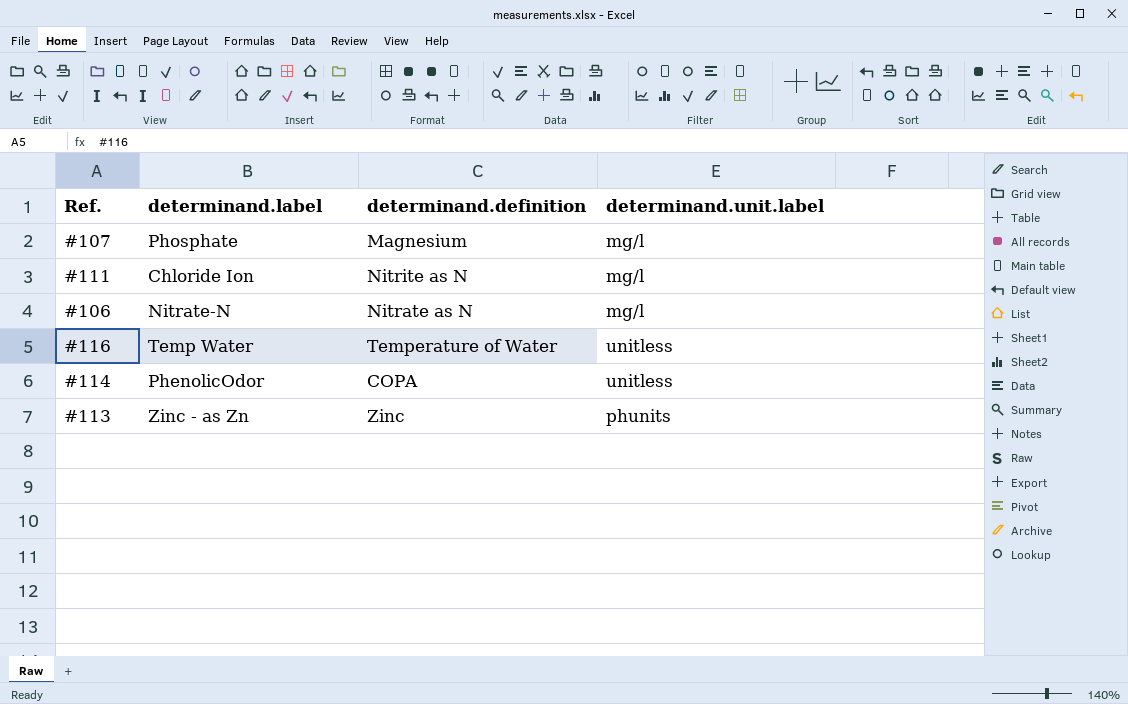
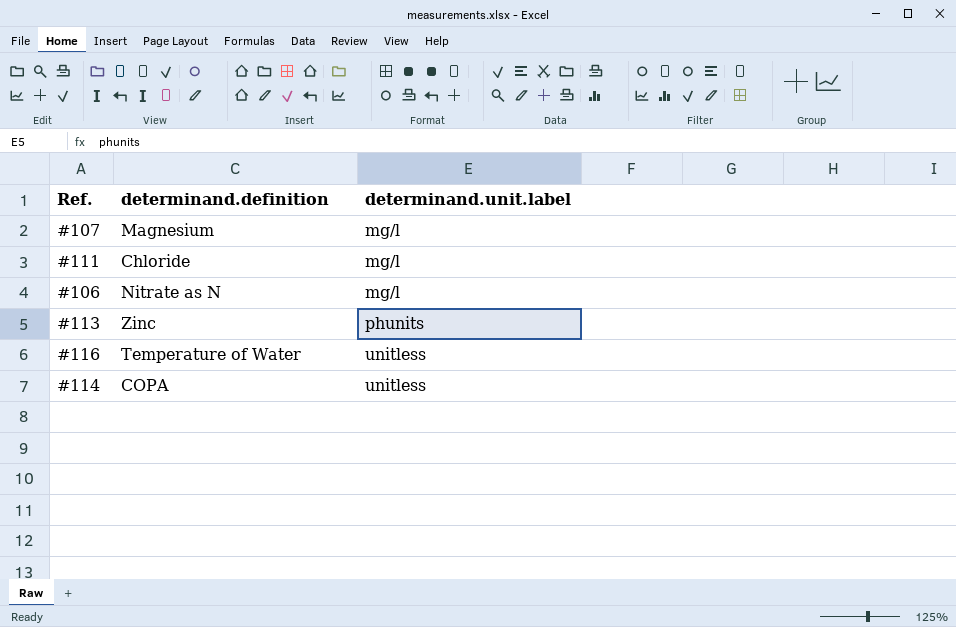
row order: none -> determinand.unit.label ascending
column determinand.label | position: 2 -> none
#111 | determinand.definition: Nitrite as N -> Chloride

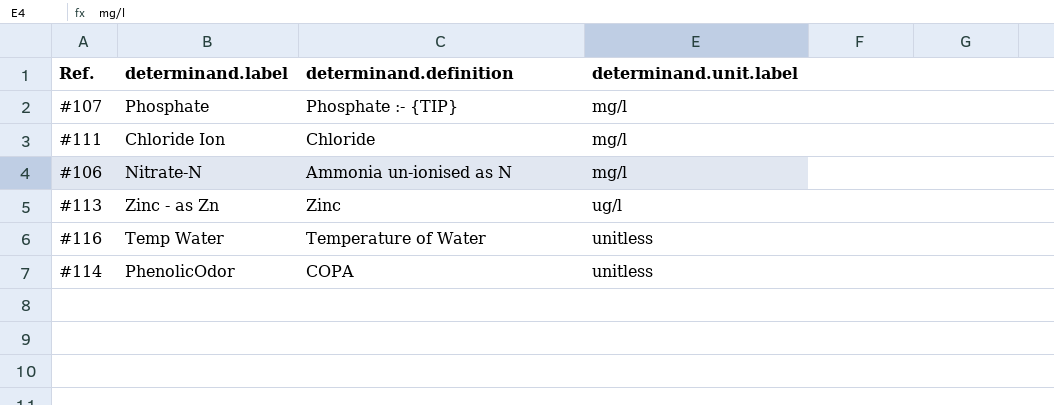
column determinand.label | position: none -> 2
#107 | determinand.definition: Magnesium -> Phosphate :- {TIP}
#106 | determinand.definition: Nitrate as N -> Ammonia un-ionised as N
#113 | determinand.unit.label: phunits -> ug/l

